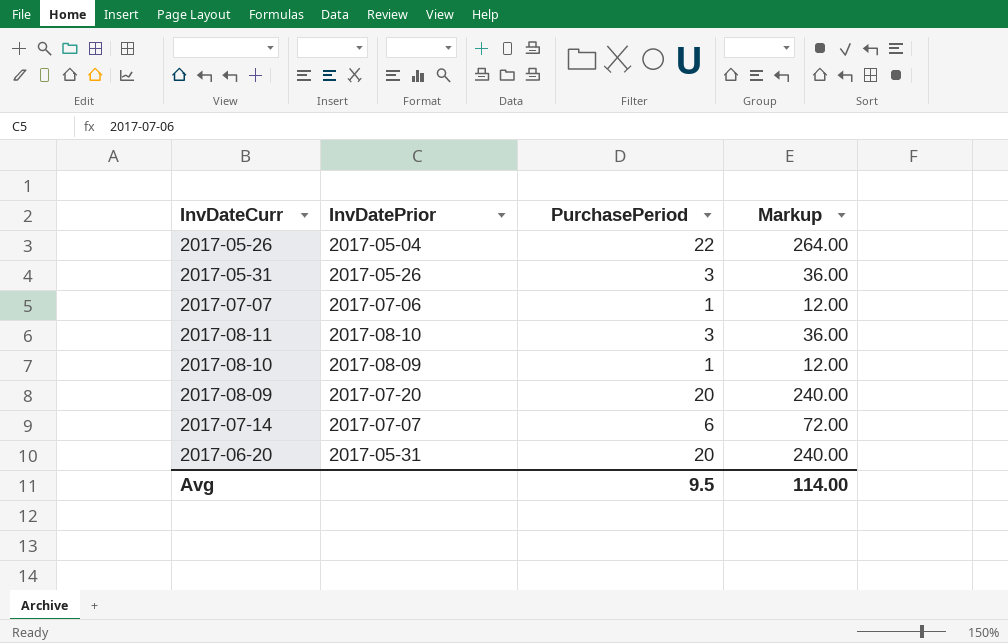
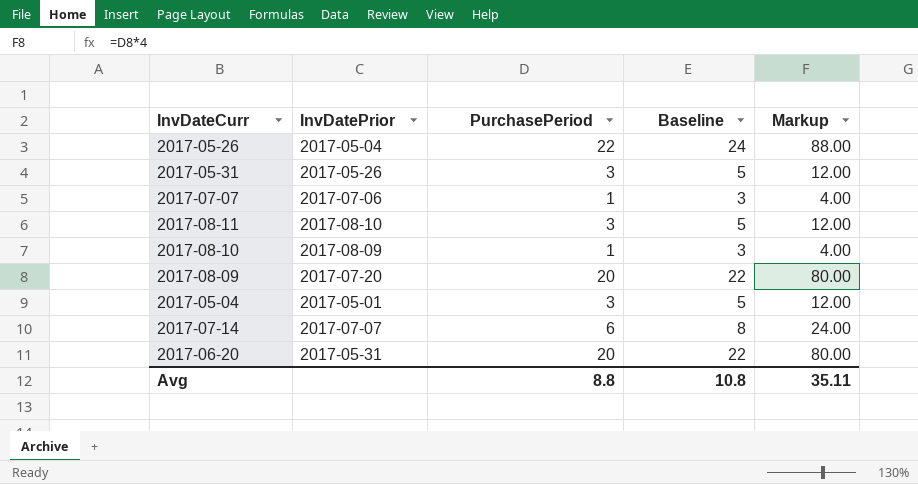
column Baseline | formula: none -> [PurchasePeriod] + 2
column Markup | formula: [PurchasePeriod] * 12 -> [PurchasePeriod] * 4
row 2017-05-04: none -> 2017-05-01 | 3 | 5 | 12.00
Avg | PurchasePeriod: 9.5 -> 8.8
Avg | Markup: 114.00 -> 35.11

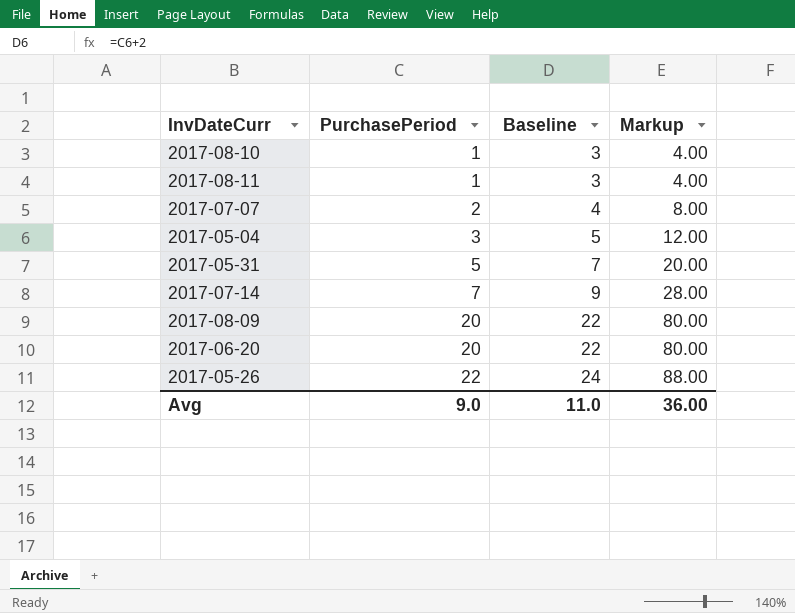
row order: none -> PurchasePeriod ascending
column InvDatePrior | position: 2 -> none
2017-08-11 | PurchasePeriod: 3 -> 1
2017-08-11 | Baseline: 5 -> 3
2017-08-11 | Markup: 12.00 -> 4.00
2017-07-07 | PurchasePeriod: 1 -> 2
2017-07-07 | Baseline: 3 -> 4
2017-07-07 | Markup: 4.00 -> 8.00
2017-05-31 | PurchasePeriod: 3 -> 5
2017-05-31 | Baseline: 5 -> 7
2017-05-31 | Markup: 12.00 -> 20.00
2017-07-14 | PurchasePeriod: 6 -> 7
2017-07-14 | Baseline: 8 -> 9
2017-07-14 | Markup: 24.00 -> 28.00
Avg | PurchasePeriod: 8.8 -> 9.0
Avg | Baseline: 10.8 -> 11.0
Avg | Markup: 35.11 -> 36.00

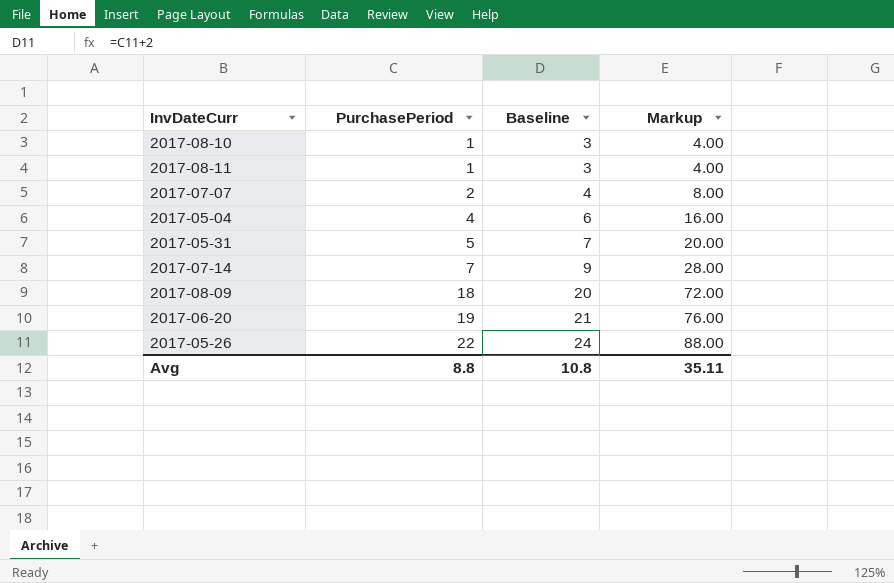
2017-05-04 | PurchasePeriod: 3 -> 4
2017-05-04 | Baseline: 5 -> 6
2017-05-04 | Markup: 12.00 -> 16.00
2017-08-09 | PurchasePeriod: 20 -> 18
2017-08-09 | Baseline: 22 -> 20
2017-08-09 | Markup: 80.00 -> 72.00
2017-06-20 | PurchasePeriod: 20 -> 19
2017-06-20 | Baseline: 22 -> 21
2017-06-20 | Markup: 80.00 -> 76.00
Avg | PurchasePeriod: 9.0 -> 8.8
Avg | Baseline: 11.0 -> 10.8
Avg | Markup: 36.00 -> 35.11

